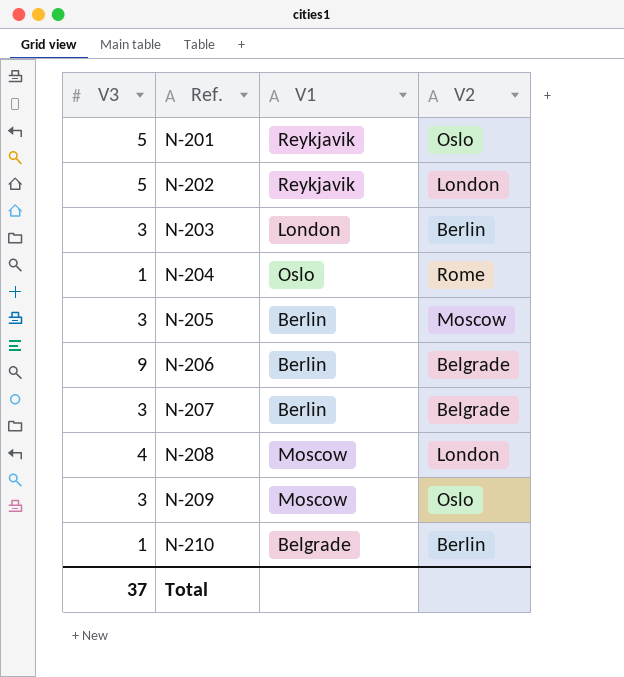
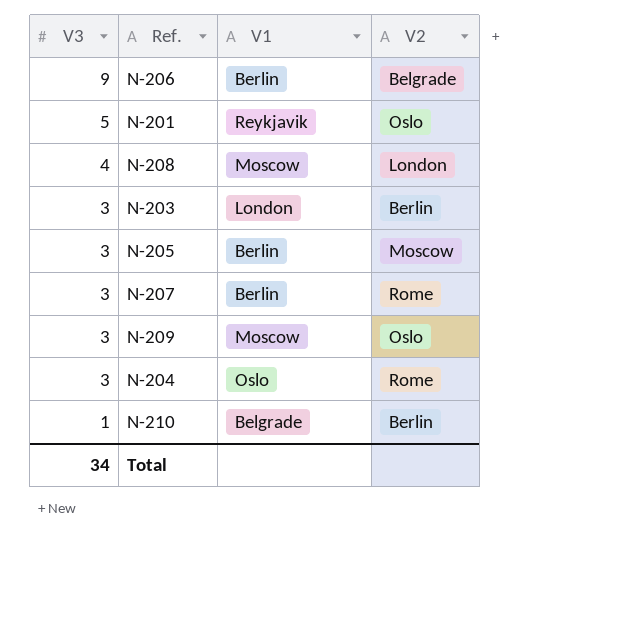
row order: Ref. ascending -> V3 descending
row N-202: 5 | Reykjavik | London -> none
N-207 | V2: Belgrade -> Rome
N-204 | V3: 1 -> 3
Total | V3: 37 -> 34

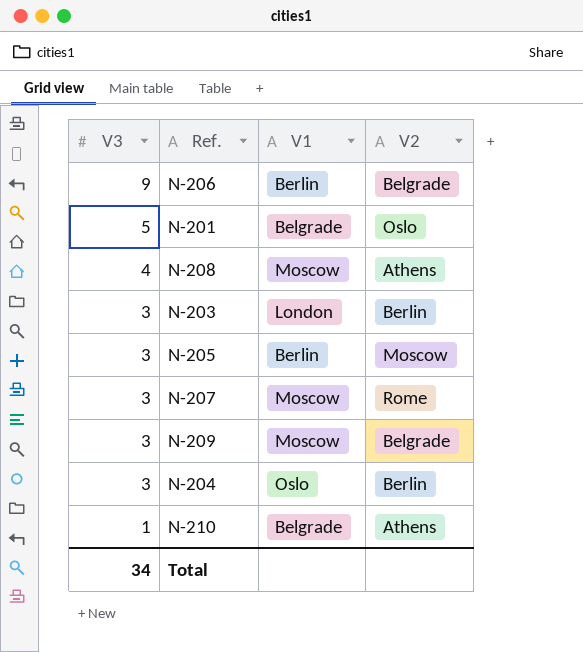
N-201 | V1: Reykjavik -> Belgrade
N-208 | V2: London -> Athens
N-207 | V1: Berlin -> Moscow
N-209 | V2: Oslo -> Belgrade
N-204 | V2: Rome -> Berlin
N-210 | V2: Berlin -> Athens

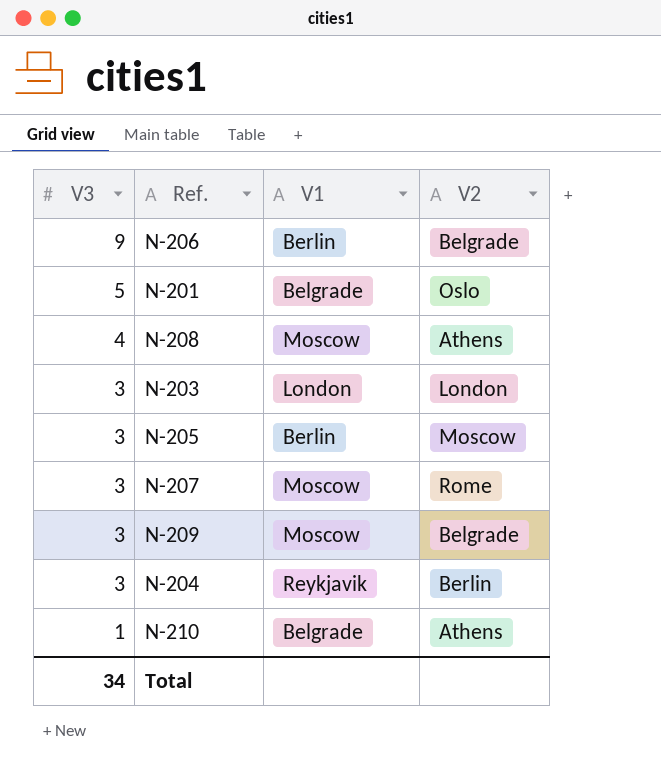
N-203 | V2: Berlin -> London
N-204 | V1: Oslo -> Reykjavik

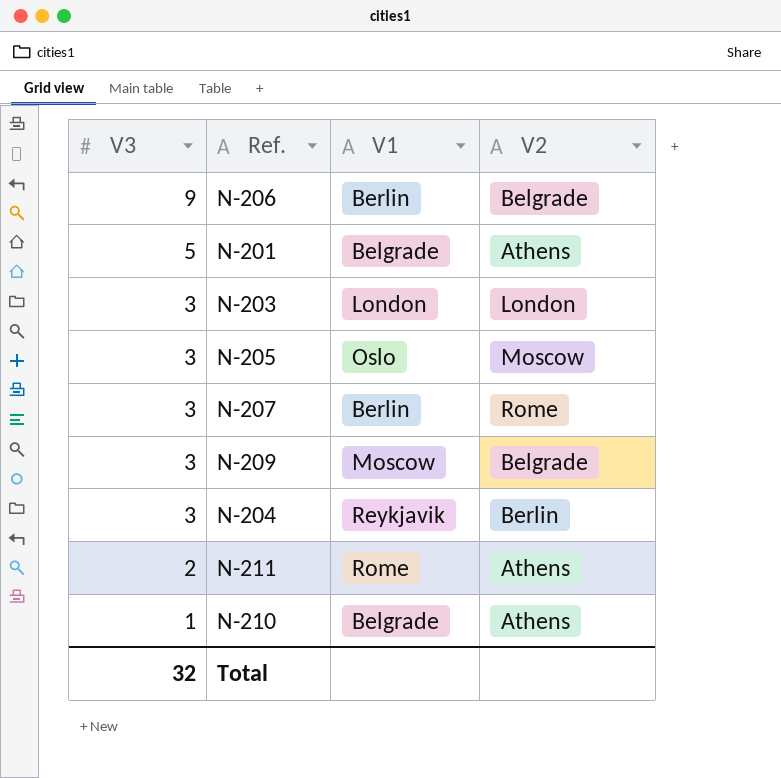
row N-208: 4 | Moscow | Athens -> none
N-201 | V2: Oslo -> Athens
N-205 | V1: Berlin -> Oslo
N-207 | V1: Moscow -> Berlin
row N-211: none -> 2 | Rome | Athens
Total | V3: 34 -> 32

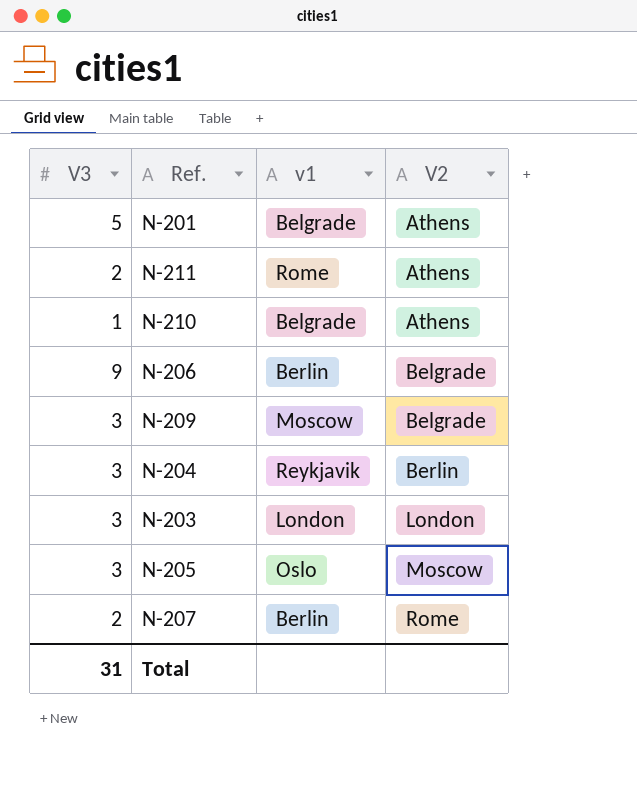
row order: V3 descending -> V2 ascending
column name: V1 -> v1
N-207 | V3: 3 -> 2
Total | V3: 32 -> 31

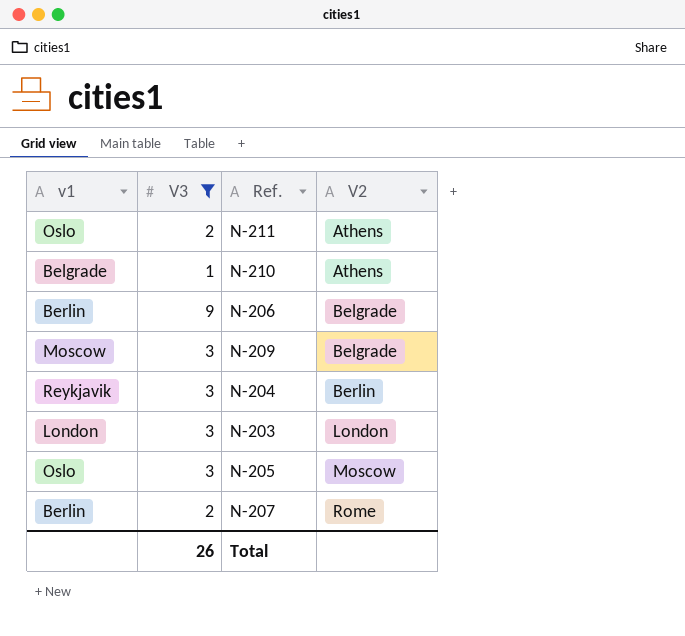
filter: none -> V3 != 5
column v1 | position: 3 -> 1
N-211 | v1: Rome -> Oslo
Total | V3: 31 -> 26

